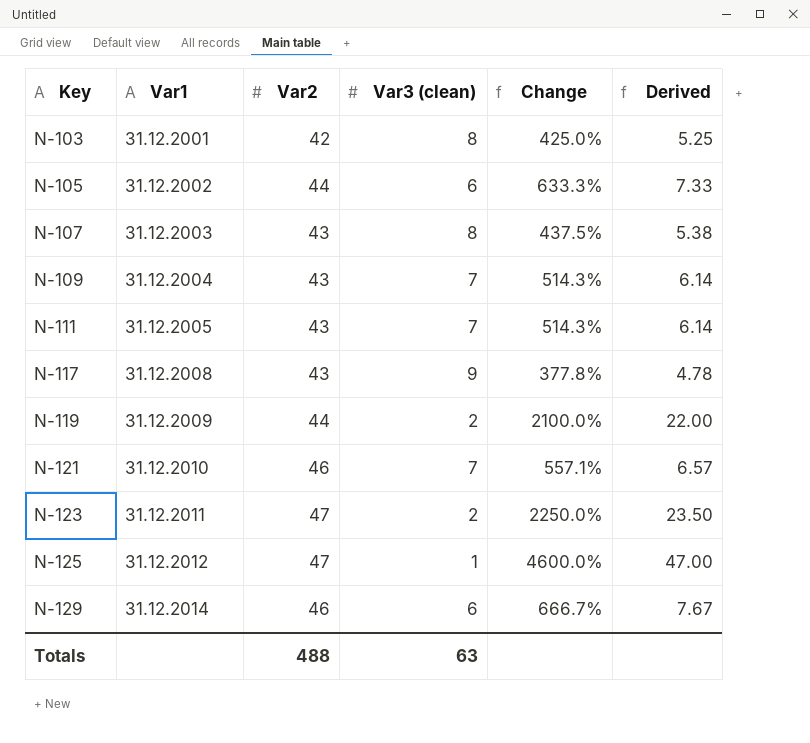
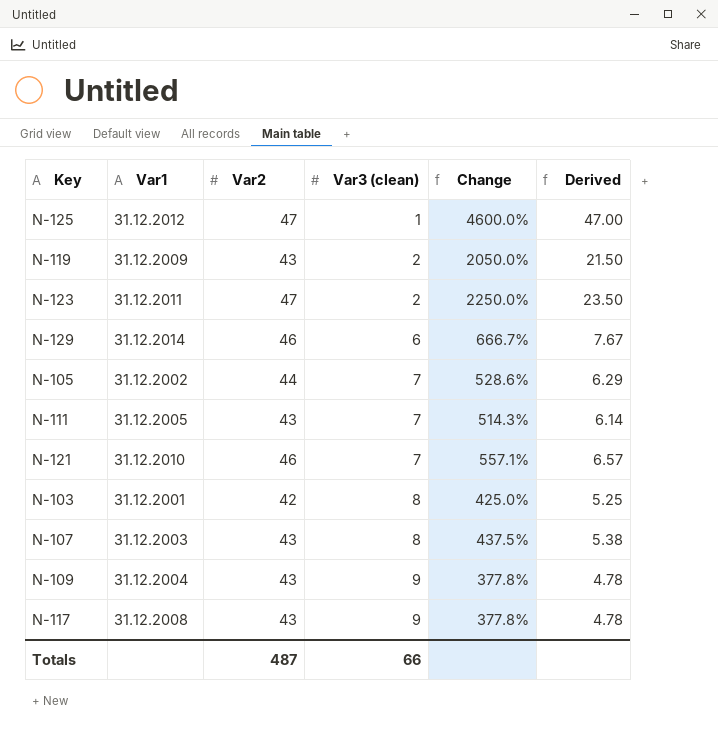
row order: Key ascending -> Var3 (clean) ascending
N-119 | Var2: 44 -> 43
N-119 | Change: 2100.0% -> 2050.0%
N-119 | Derived: 22.00 -> 21.50
N-105 | Var3 (clean): 6 -> 7
N-105 | Change: 633.3% -> 528.6%
N-105 | Derived: 7.33 -> 6.29
N-109 | Var3 (clean): 7 -> 9
N-109 | Change: 514.3% -> 377.8%
N-109 | Derived: 6.14 -> 4.78
Totals | Var2: 488 -> 487
Totals | Var3 (clean): 63 -> 66

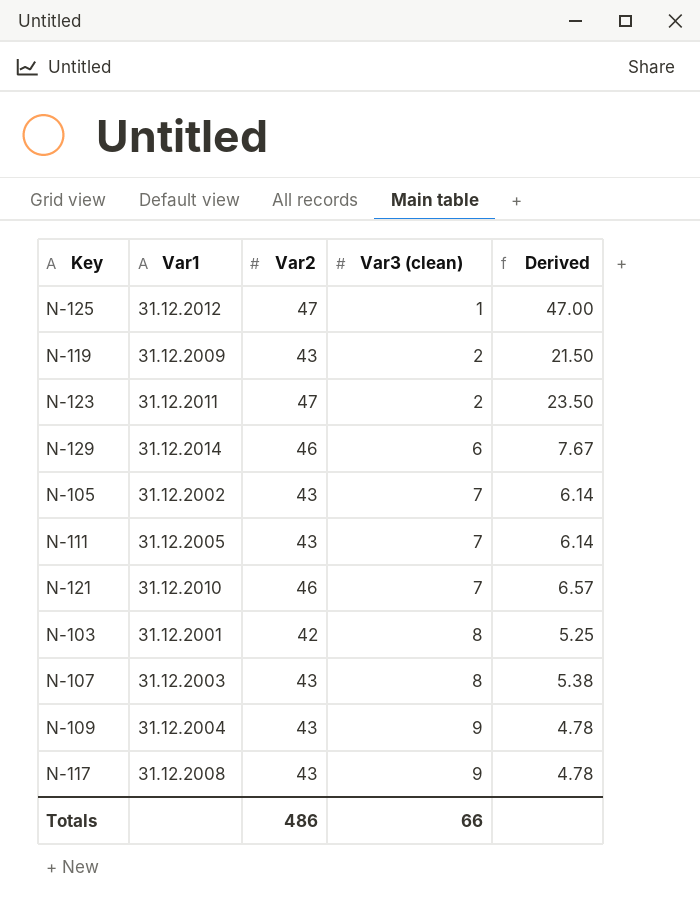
column Change | formula: ([Var2] - [Var3 (clean)]) / [Var3 (clean)] -> none
N-105 | Var2: 44 -> 43
N-105 | Derived: 6.29 -> 6.14
Totals | Var2: 487 -> 486

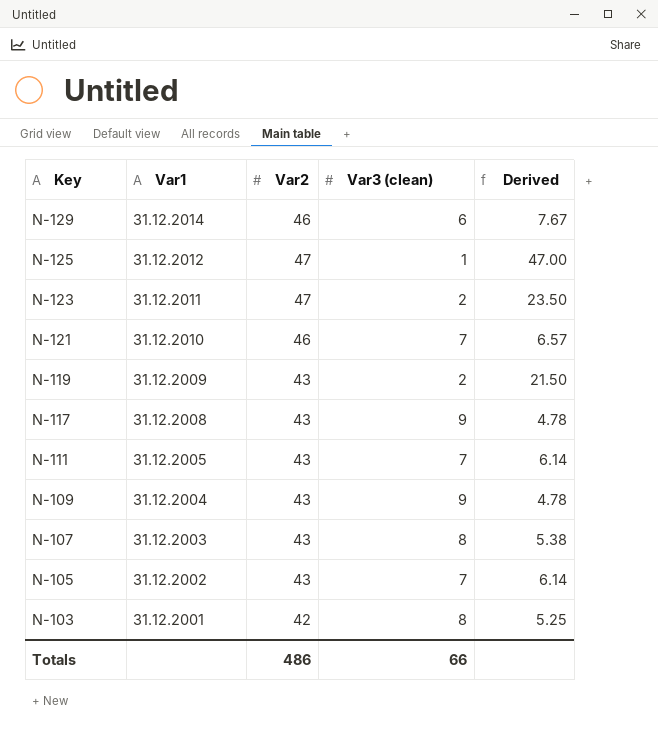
row order: Var3 (clean) ascending -> Key descending

